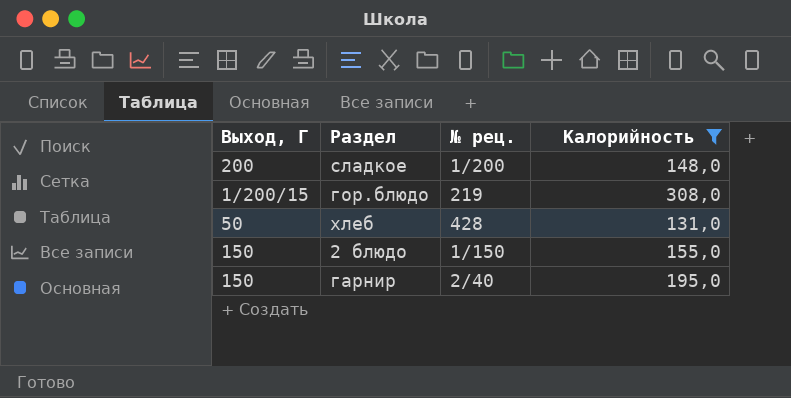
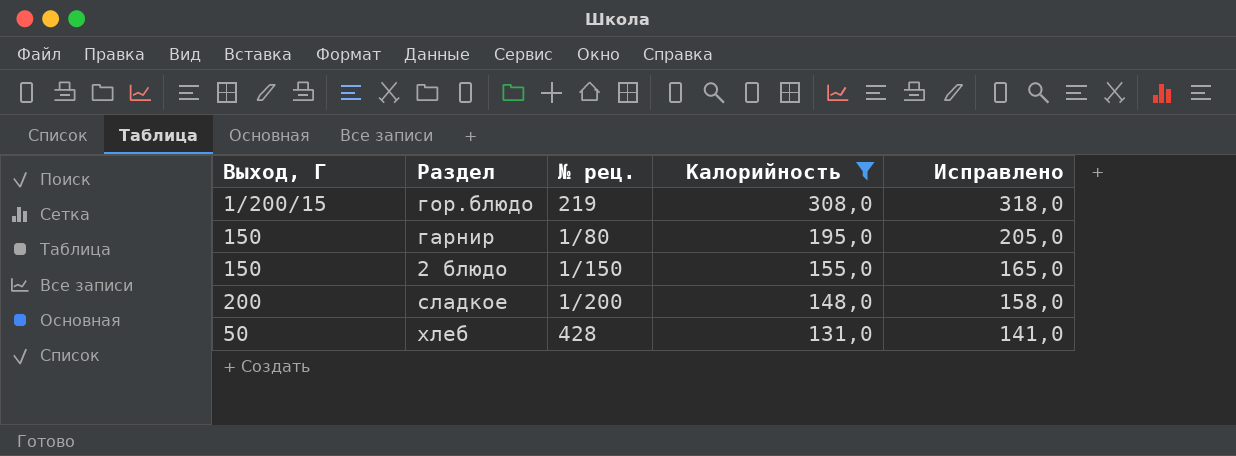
row order: none -> Калорийность descending
column Исправлено | formula: none -> [Калорийность] + 10
гарнир | № рец.: 2/40 -> 1/80

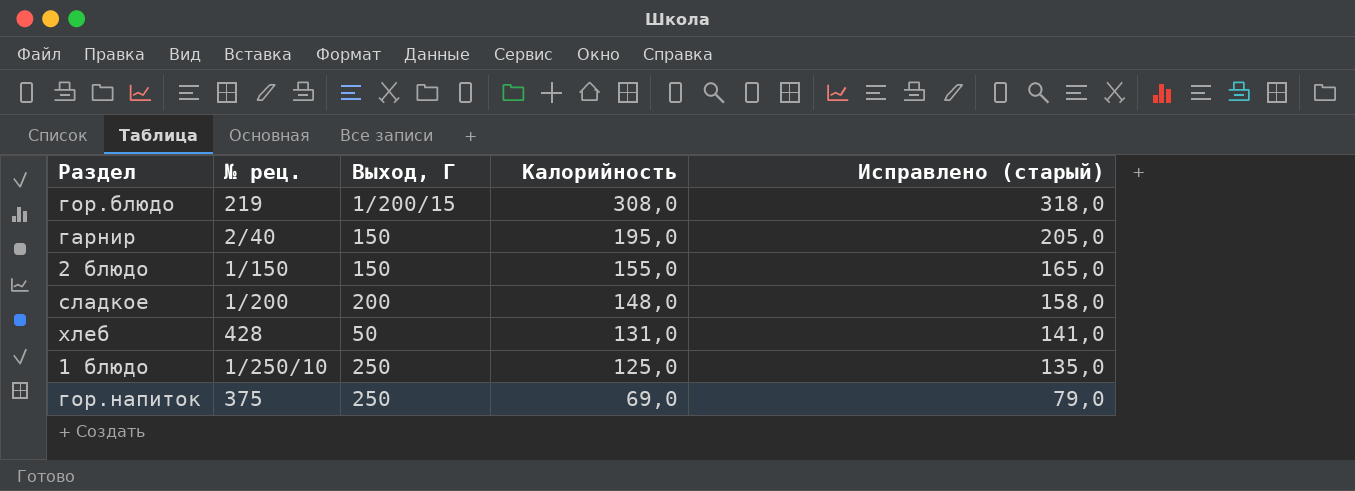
filter: Калорийность >= 131,0 -> none
column Выход, Г | position: 1 -> 3
column name: Исправлено -> Исправлено (старый)
гарнир | № рец.: 1/80 -> 2/40

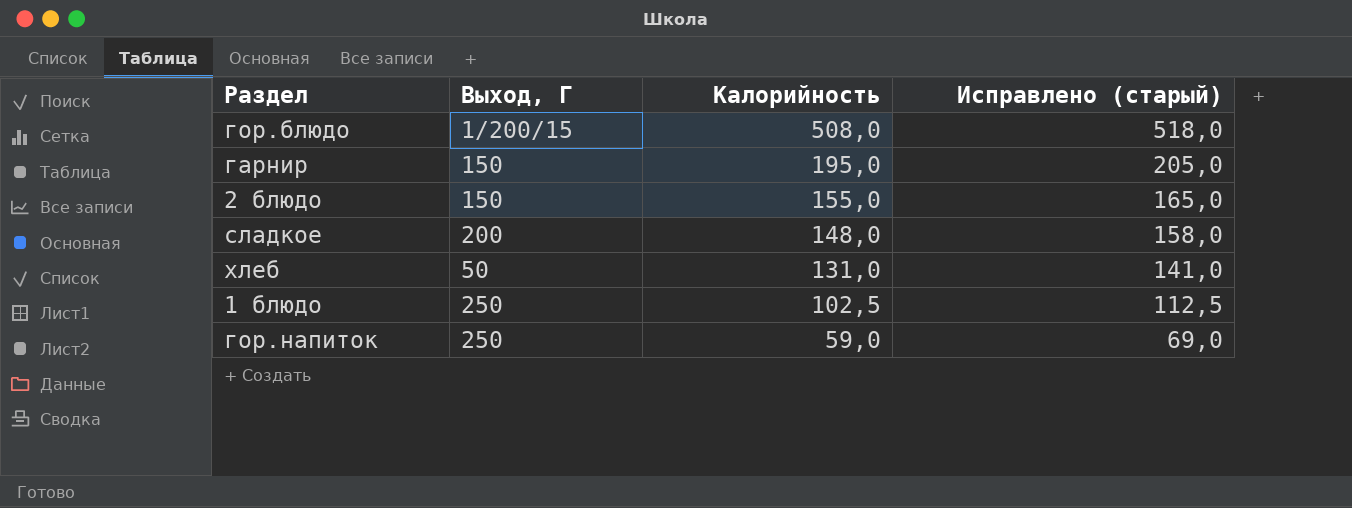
column № рец. | position: 2 -> none
гор.блюдо | Калорийность: 308,0 -> 508,0
гор.блюдо | Исправлено (старый): 318,0 -> 518,0
1 блюдо | Калорийность: 125,0 -> 102,5
1 блюдо | Исправлено (старый): 135,0 -> 112,5
гор.напиток | Калорийность: 69,0 -> 59,0
гор.напиток | Исправлено (старый): 79,0 -> 69,0

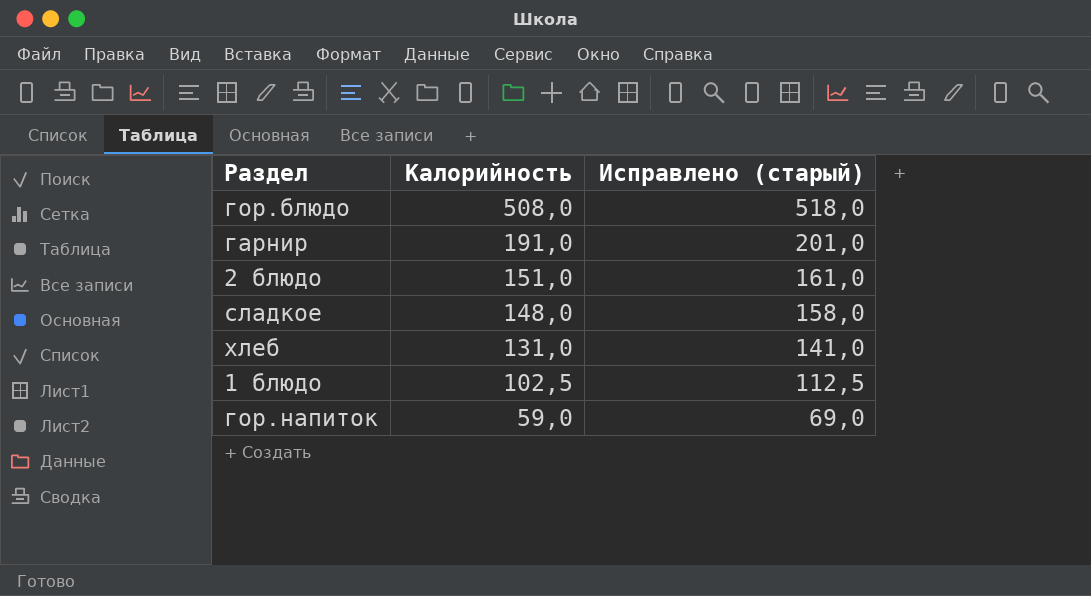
column Выход, Г | position: 2 -> none
гарнир | Калорийность: 195,0 -> 191,0
гарнир | Исправлено (старый): 205,0 -> 201,0
2 блюдо | Калорийность: 155,0 -> 151,0
2 блюдо | Исправлено (старый): 165,0 -> 161,0

